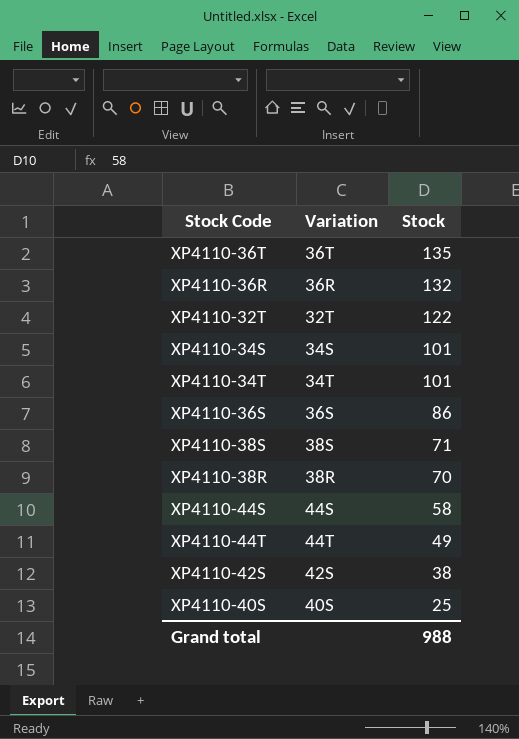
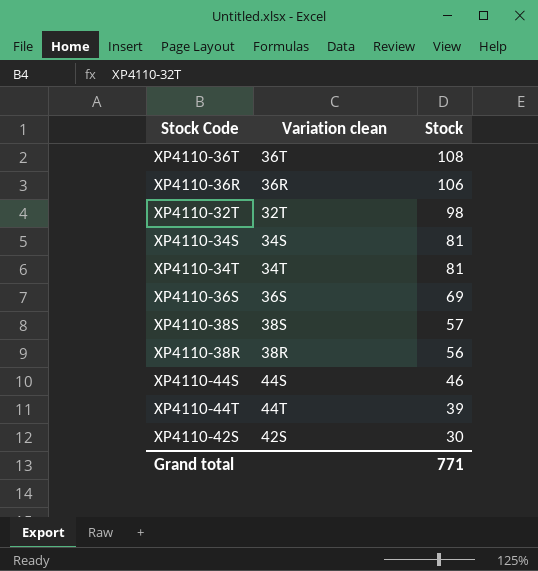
column name: Variation -> Variation clean
row XP4110-40S: 40S | 25 -> none
XP4110-36T | Stock: 135 -> 108
XP4110-36R | Stock: 132 -> 106
XP4110-32T | Stock: 122 -> 98
XP4110-34S | Stock: 101 -> 81
XP4110-34T | Stock: 101 -> 81
XP4110-36S | Stock: 86 -> 69
XP4110-38S | Stock: 71 -> 57
XP4110-38R | Stock: 70 -> 56
XP4110-44S | Stock: 58 -> 46
XP4110-44T | Stock: 49 -> 39
XP4110-42S | Stock: 38 -> 30
Grand total | Stock: 988 -> 771

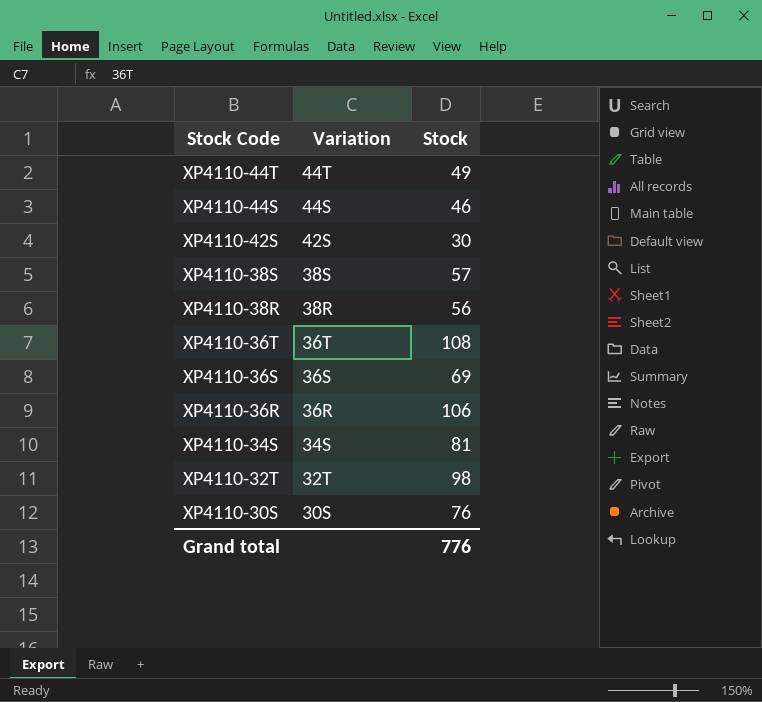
row order: Stock descending -> Stock Code descending
column name: Variation clean -> Variation
row XP4110-34T: 34T | 81 -> none
XP4110-44T | Stock: 39 -> 49
row XP4110-30S: none -> 30S | 76
Grand total | Stock: 771 -> 776

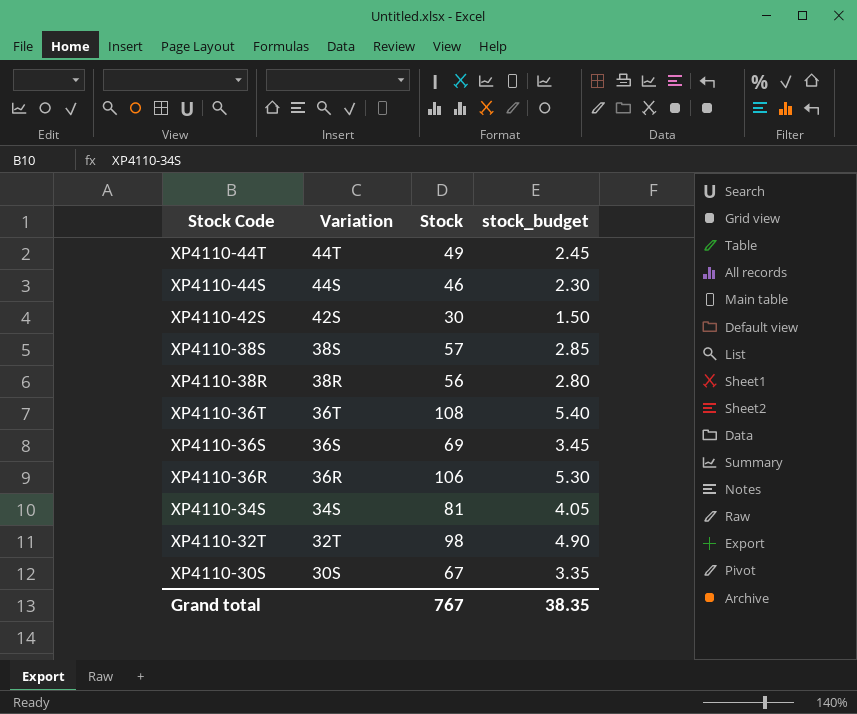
column stock_budget | formula: none -> [Stock] * 0.05
XP4110-30S | Stock: 76 -> 67
Grand total | Stock: 776 -> 767

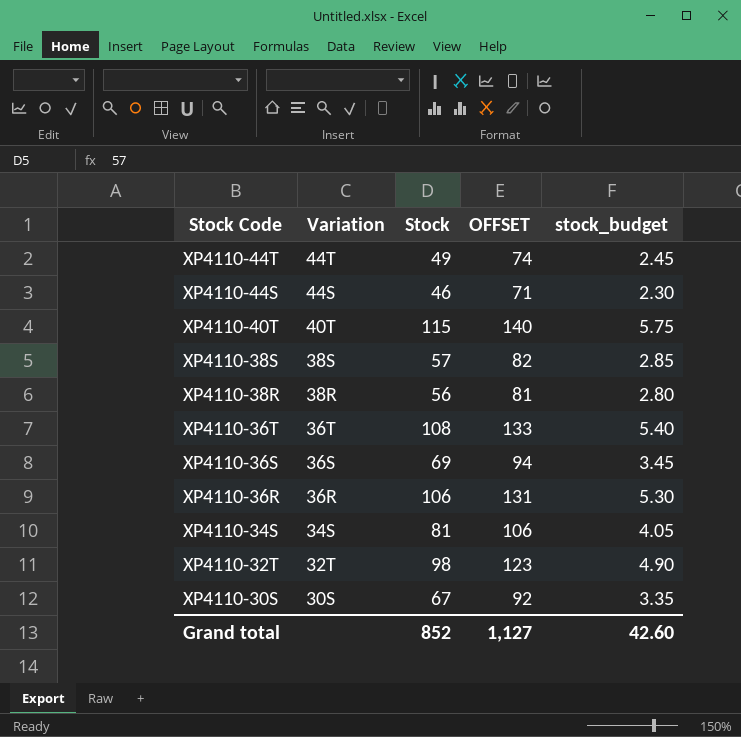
column OFFSET | formula: none -> [Stock] + 25
row XP4110-42S: 42S | 30 | 1.50 -> none
row XP4110-40T: none -> 40T | 115 | 140 | 5.75
Grand total | Stock: 767 -> 852
Grand total | stock_budget: 38.35 -> 42.60

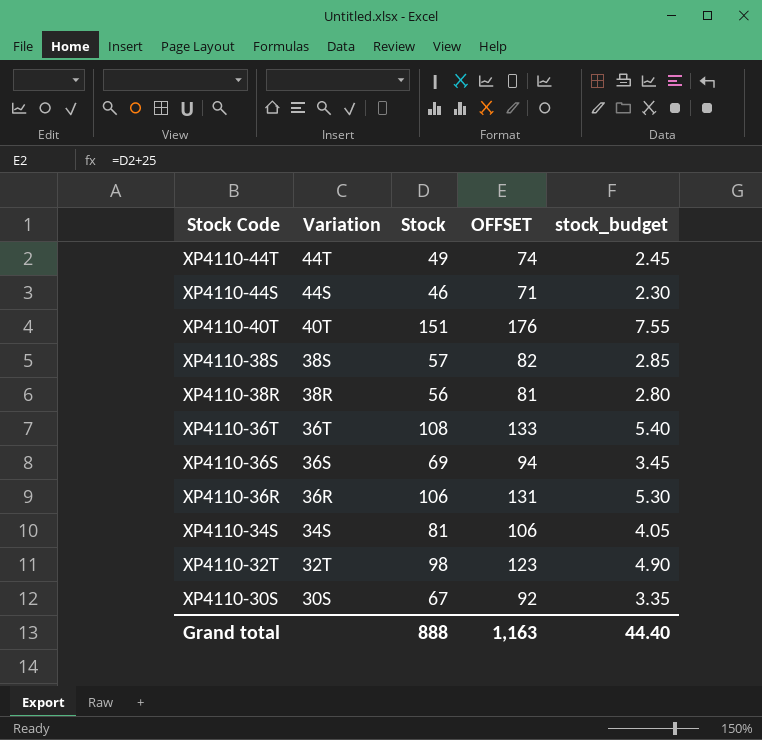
XP4110-40T | Stock: 115 -> 151
XP4110-40T | OFFSET: 140 -> 176
XP4110-40T | stock_budget: 5.75 -> 7.55
Grand total | Stock: 852 -> 888
Grand total | OFFSET: 1,127 -> 1,163
Grand total | stock_budget: 42.60 -> 44.40

